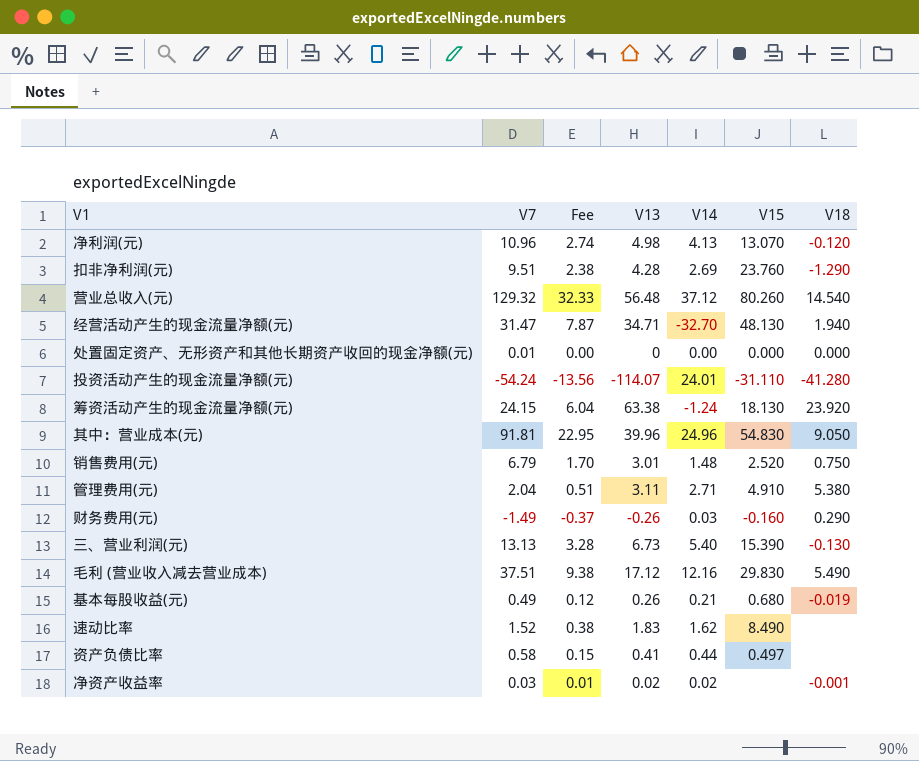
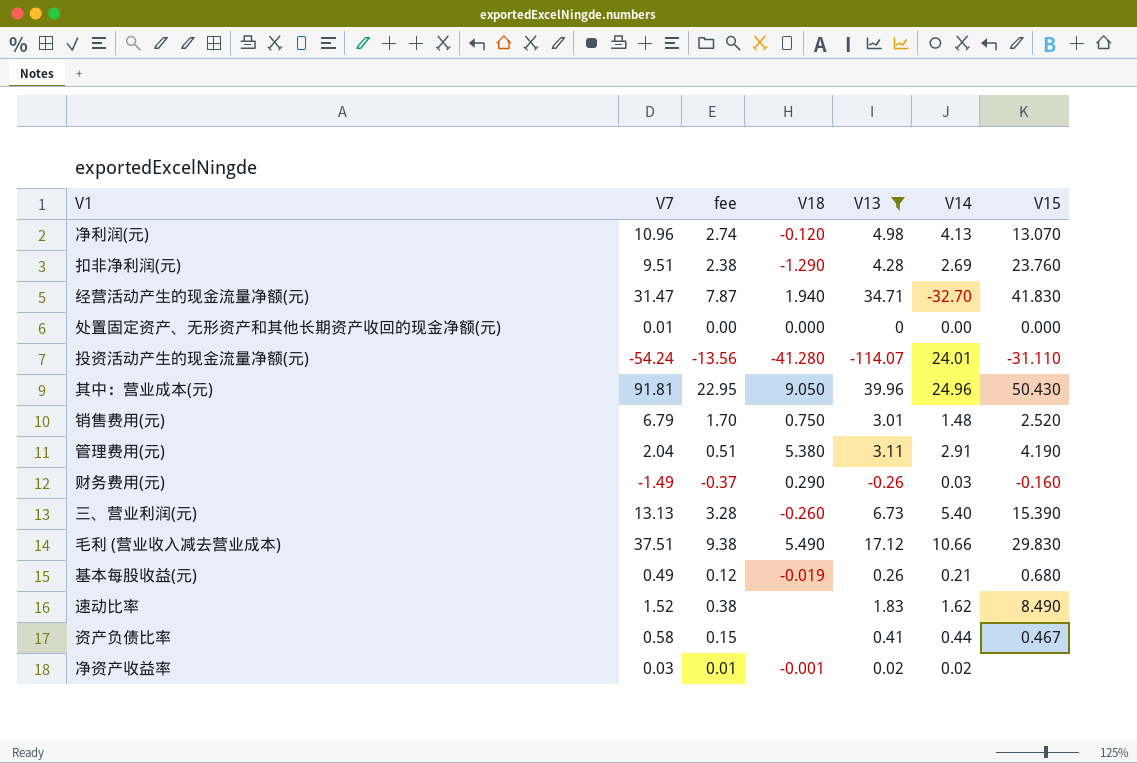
filter: none -> V13 <= 39.96
column name: Fee -> fee
column V18 | position: 7 -> 4
经营活动产生的现金流量净额(元) | V15: 48.130 -> 41.830
其中：营业成本(元) | V15: 54.830 -> 50.430
管理费用(元) | V14: 2.71 -> 2.91
管理费用(元) | V15: 4.910 -> 4.190
三、营业利润(元) | V18: -0.130 -> -0.260
毛利 (营业收入减去营业成本) | V14: 12.16 -> 10.66
资产负债比率 | V15: 0.497 -> 0.467

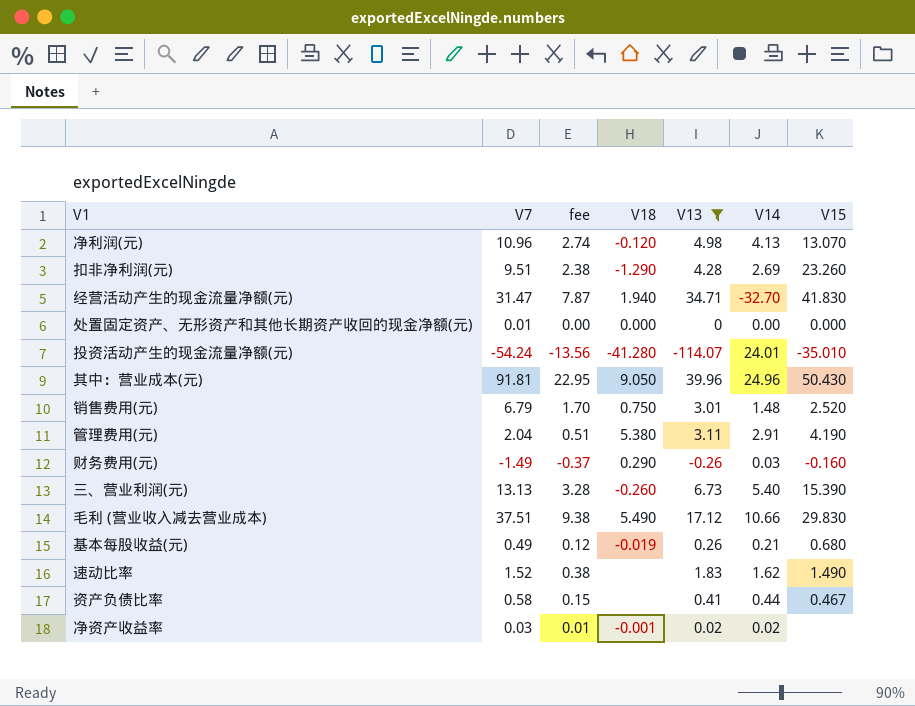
扣非净利润(元) | V15: 23.760 -> 23.260
投资活动产生的现金流量净额(元) | V15: -31.110 -> -35.010
速动比率 | V15: 8.490 -> 1.490

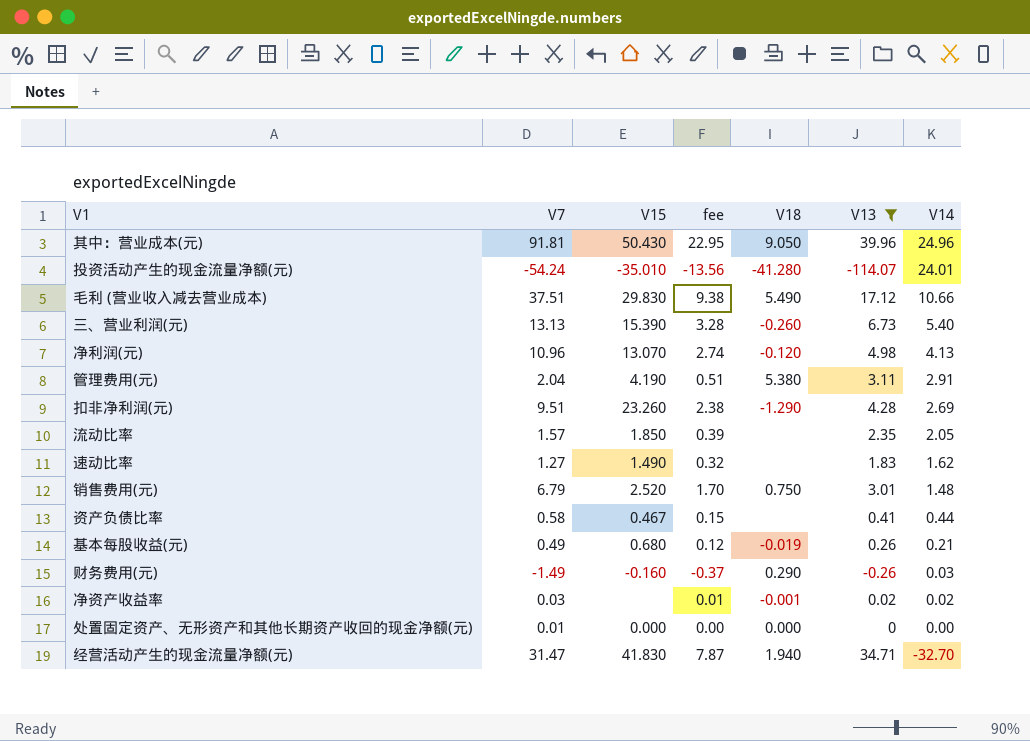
row order: none -> V14 descending
column V15 | position: 7 -> 3
row 流动比率: none -> 1.57 | 1.850 | 0.39 | none | 2.35 | 2.05
速动比率 | V7: 1.52 -> 1.27
速动比率 | fee: 0.38 -> 0.32

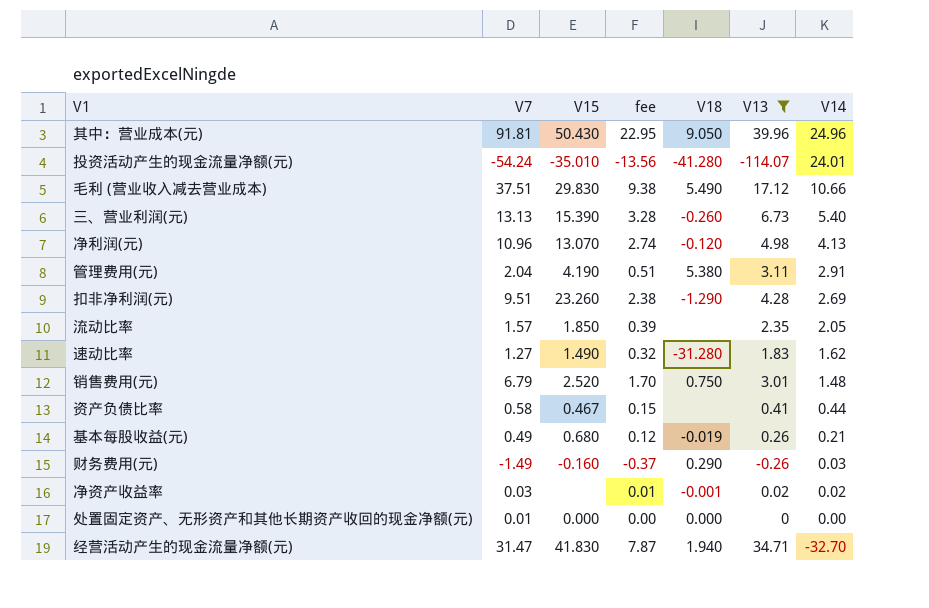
速动比率 | V18: none -> -31.280

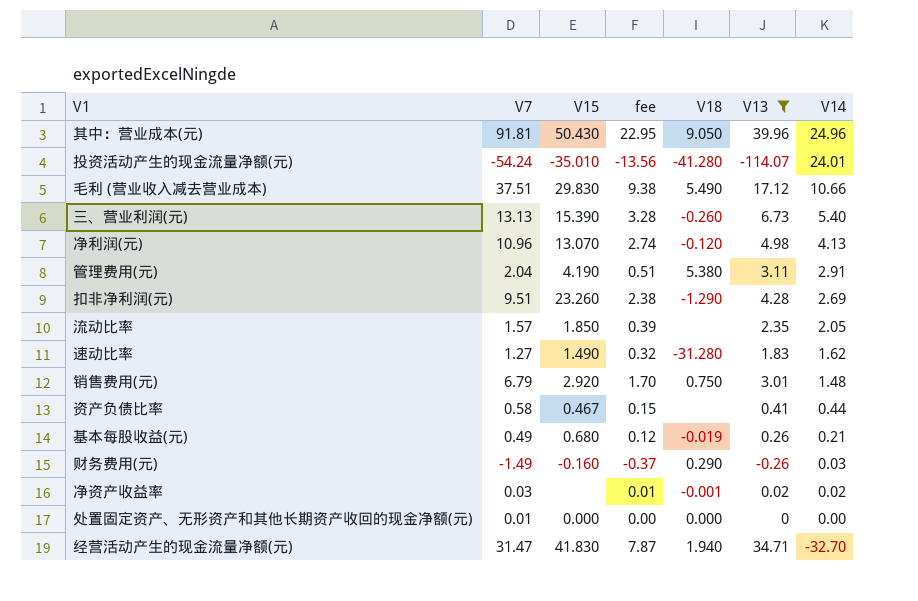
销售费用(元) | V15: 2.520 -> 2.920

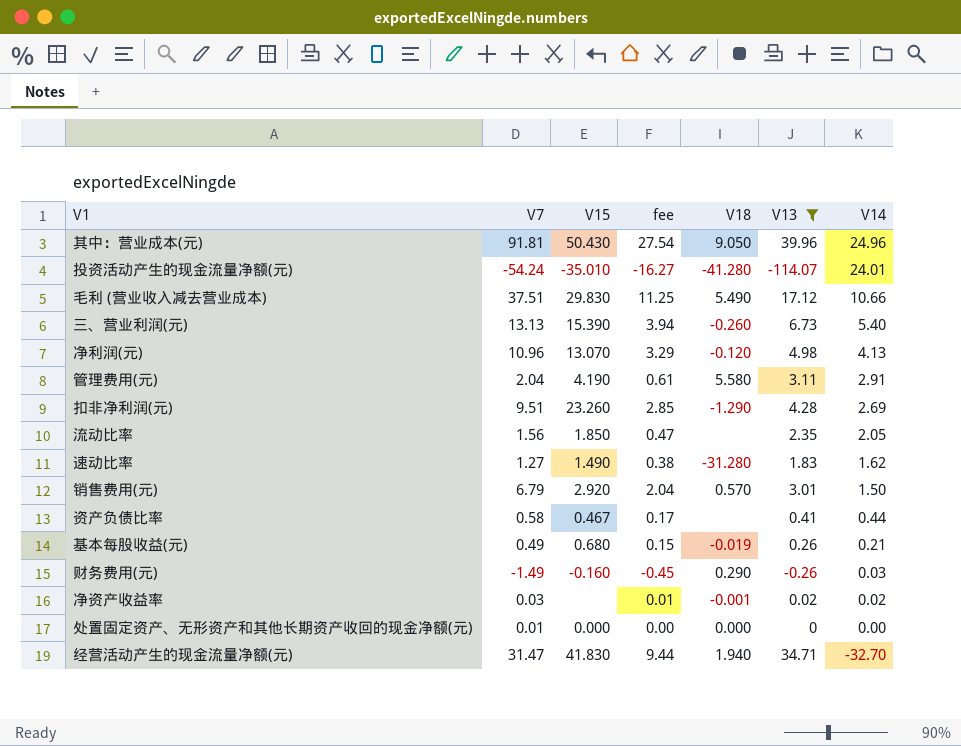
column fee | formula: [V7] * 0.25 -> [V7] * 0.3
管理费用(元) | V18: 5.380 -> 5.580
流动比率 | V7: 1.57 -> 1.56
销售费用(元) | V18: 0.750 -> 0.570
销售费用(元) | V14: 1.48 -> 1.50

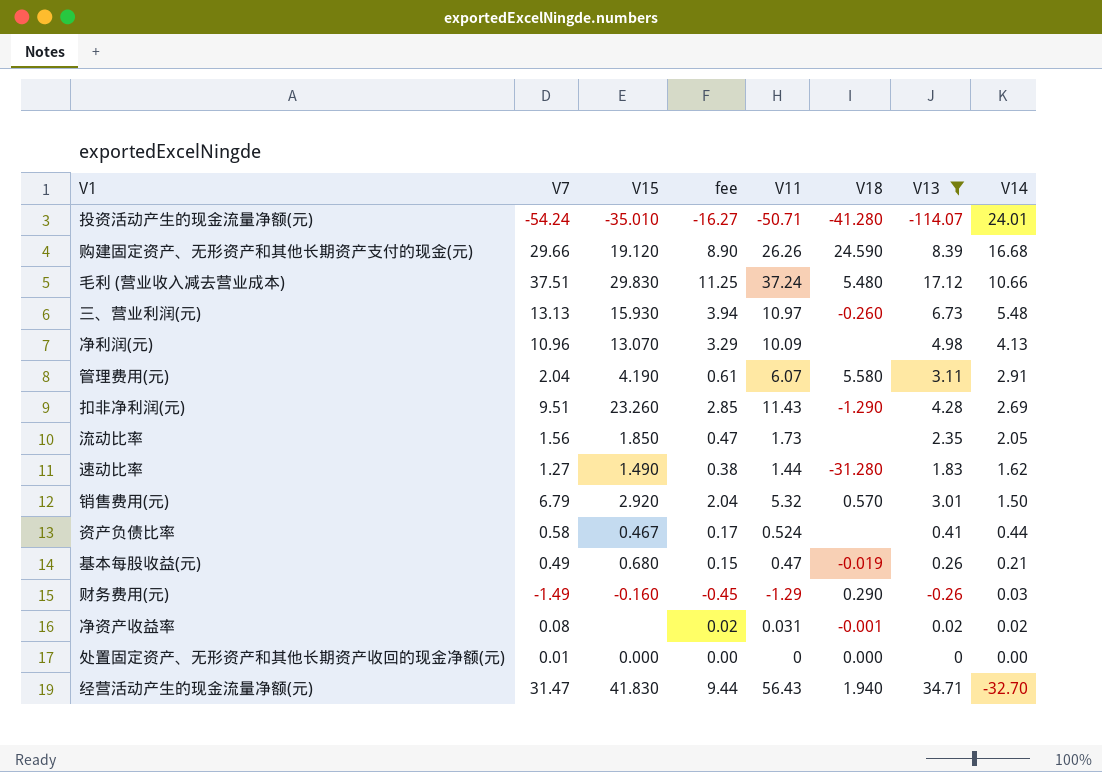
column V11 | position: none -> 5
row 其中：营业成本(元): 91.81 | 50.430 | 27.54 | 9.050 | 39.96 | 24.96 -> none
row 购建固定资产、无形资产和其他长期资产支付的现金(元): none -> 29.66 | 19.120 | 8.90 | 26.26 | 24.590 | 8.39 | 16.68
毛利 (营业收入减去营业成本) | V18: 5.490 -> 5.480
三、营业利润(元) | V15: 15.390 -> 15.930
三、营业利润(元) | V14: 5.40 -> 5.48
净利润(元) | V18: -0.120 -> none
净资产收益率 | V7: 0.03 -> 0.08
净资产收益率 | fee: 0.01 -> 0.02

